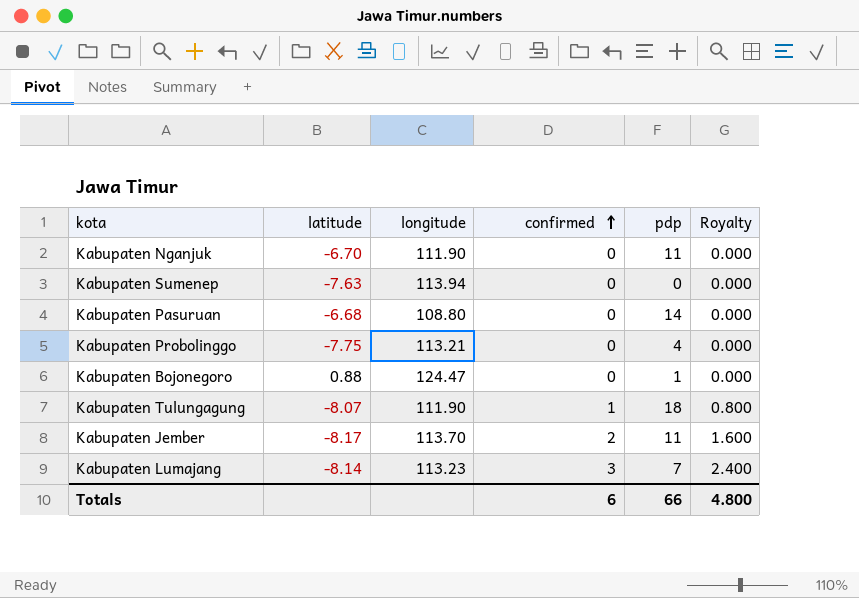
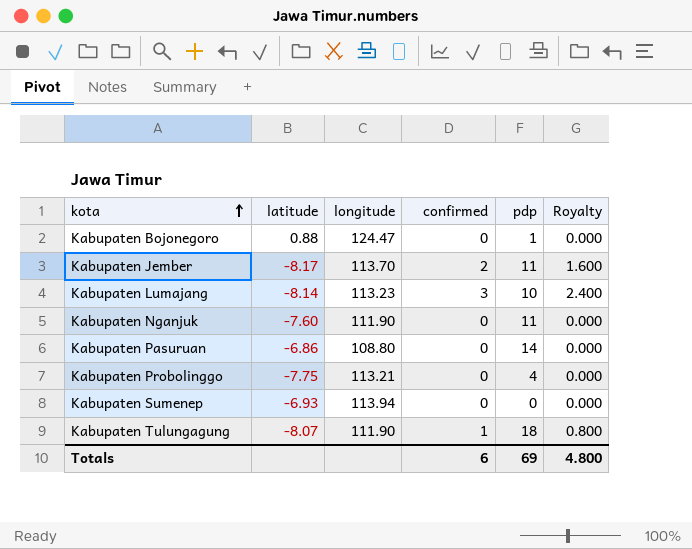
row order: confirmed ascending -> kota ascending
Kabupaten Lumajang | pdp: 7 -> 10
Kabupaten Nganjuk | latitude: -6.70 -> -7.60
Kabupaten Pasuruan | latitude: -6.68 -> -6.86
Kabupaten Sumenep | latitude: -7.63 -> -6.93
Totals | pdp: 66 -> 69

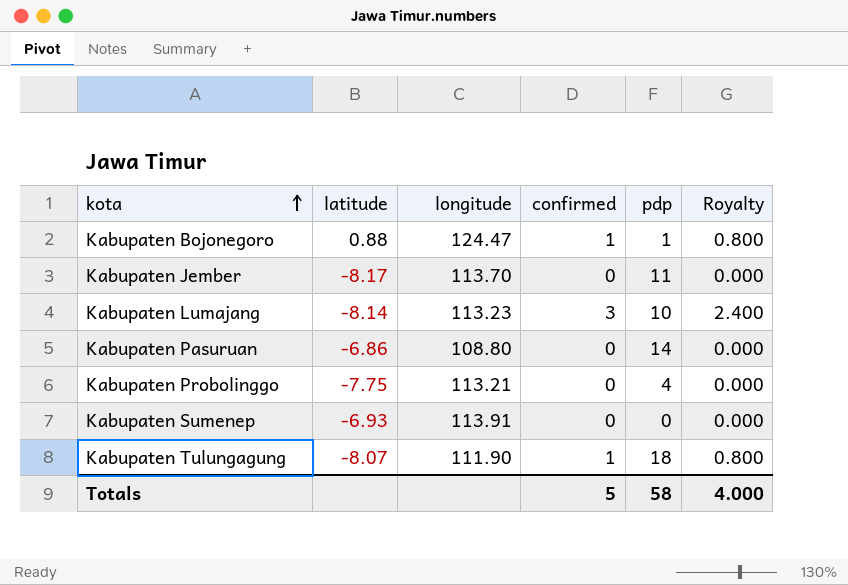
row Kabupaten Nganjuk: -7.60 | 111.90 | 0 | 11 | 0.000 -> none
Kabupaten Bojonegoro | confirmed: 0 -> 1
Kabupaten Bojonegoro | Royalty: 0.000 -> 0.800
Kabupaten Jember | confirmed: 2 -> 0
Kabupaten Jember | Royalty: 1.600 -> 0.000
Kabupaten Sumenep | longitude: 113.94 -> 113.91
Totals | confirmed: 6 -> 5
Totals | pdp: 69 -> 58
Totals | Royalty: 4.800 -> 4.000

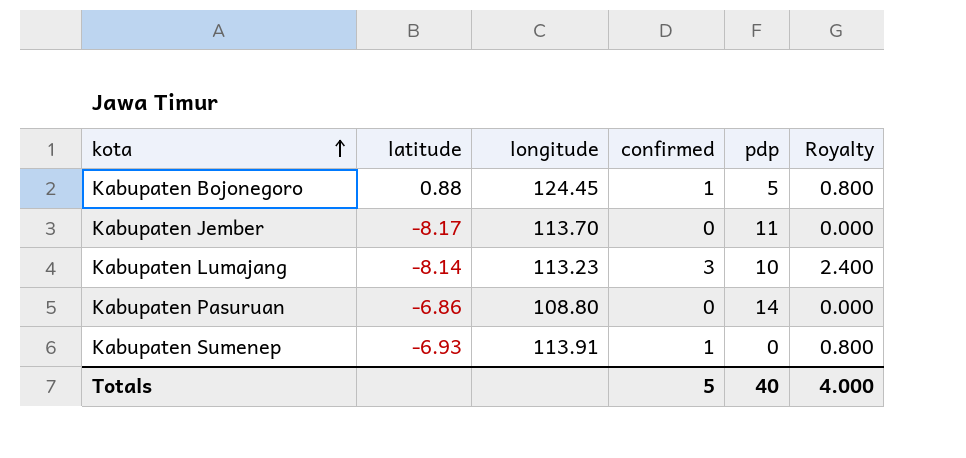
row Kabupaten Probolinggo: -7.75 | 113.21 | 0 | 4 | 0.000 -> none
row Kabupaten Tulungagung: -8.07 | 111.90 | 1 | 18 | 0.800 -> none
Kabupaten Bojonegoro | longitude: 124.47 -> 124.45
Kabupaten Bojonegoro | pdp: 1 -> 5
Kabupaten Sumenep | confirmed: 0 -> 1
Kabupaten Sumenep | Royalty: 0.000 -> 0.800
Totals | pdp: 58 -> 40

